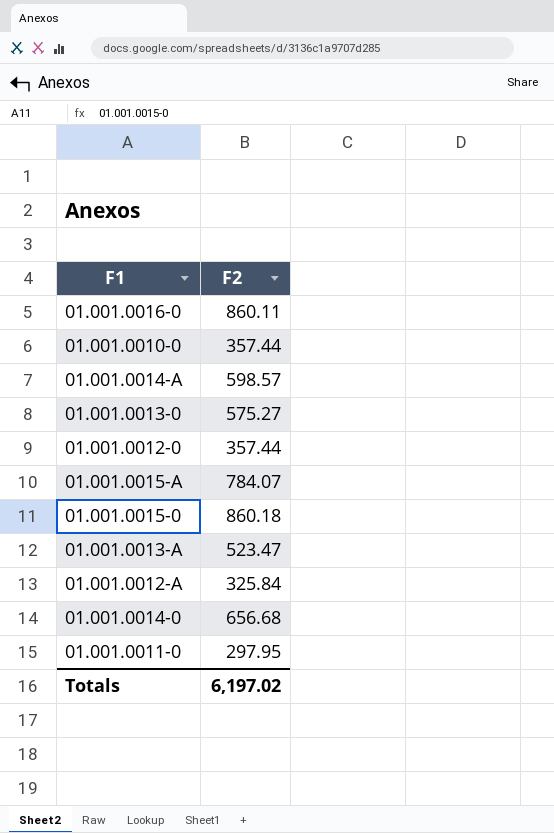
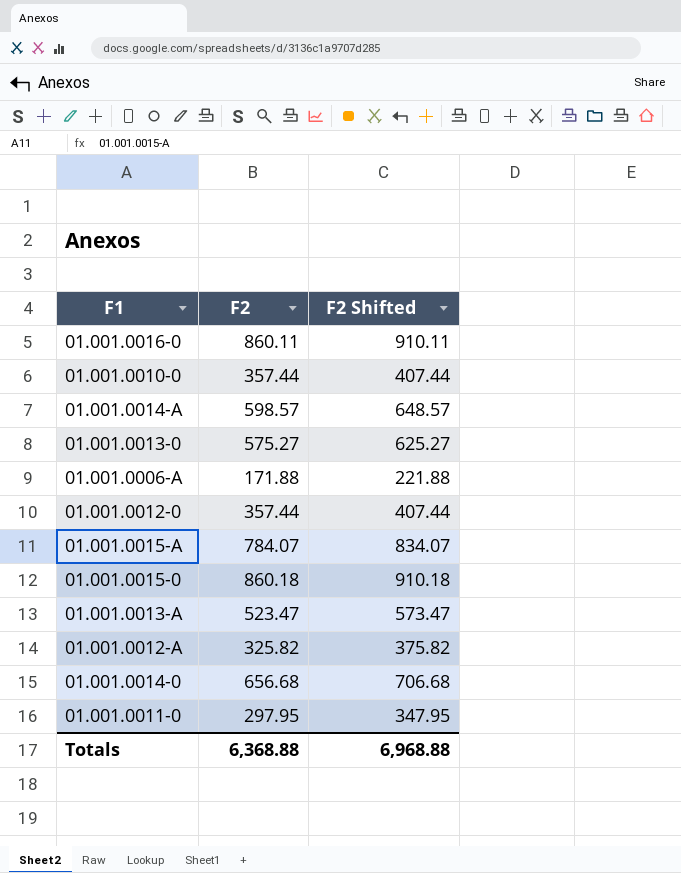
column F2 Shifted | formula: none -> [F2] + 50
row 01.001.0006-A: none -> 171.88 | 221.88
01.001.0012-A | F2: 325.84 -> 325.82
Totals | F2: 6,197.02 -> 6,368.88

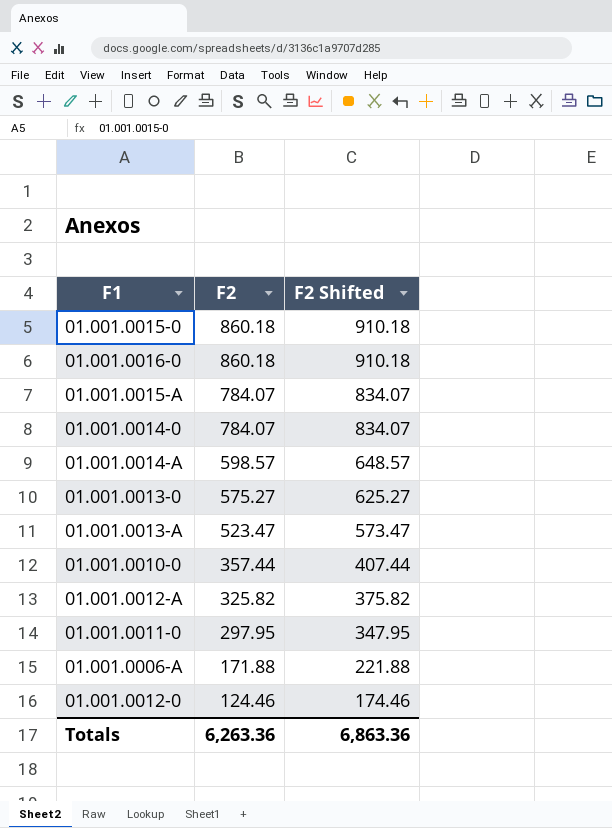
row order: none -> F2 descending
01.001.0016-0 | F2: 860.11 -> 860.18
01.001.0016-0 | F2 Shifted: 910.11 -> 910.18
01.001.0014-0 | F2: 656.68 -> 784.07
01.001.0014-0 | F2 Shifted: 706.68 -> 834.07
01.001.0012-0 | F2: 357.44 -> 124.46
01.001.0012-0 | F2 Shifted: 407.44 -> 174.46
Totals | F2: 6,368.88 -> 6,263.36
Totals | F2 Shifted: 6,968.88 -> 6,863.36

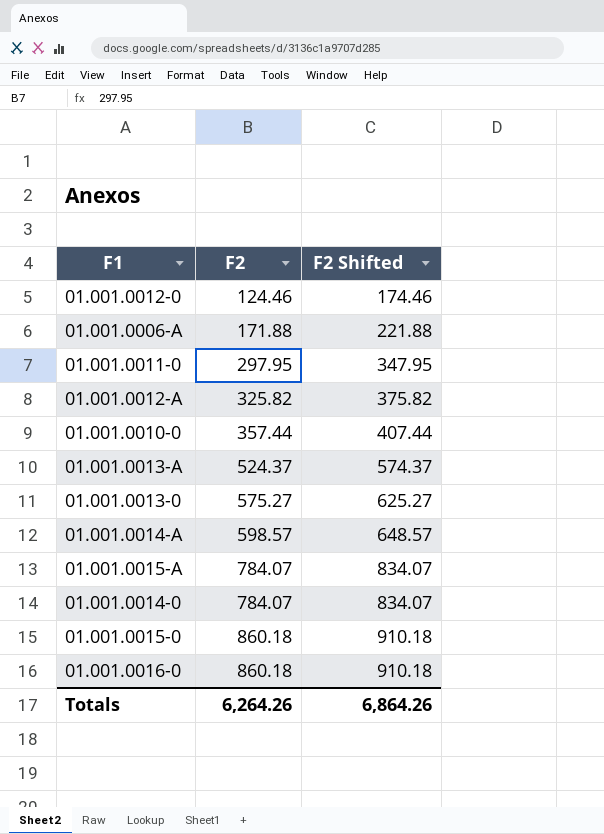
row order: F2 descending -> F2 ascending
01.001.0013-A | F2: 523.47 -> 524.37
01.001.0013-A | F2 Shifted: 573.47 -> 574.37
Totals | F2: 6,263.36 -> 6,264.26
Totals | F2 Shifted: 6,863.36 -> 6,864.26

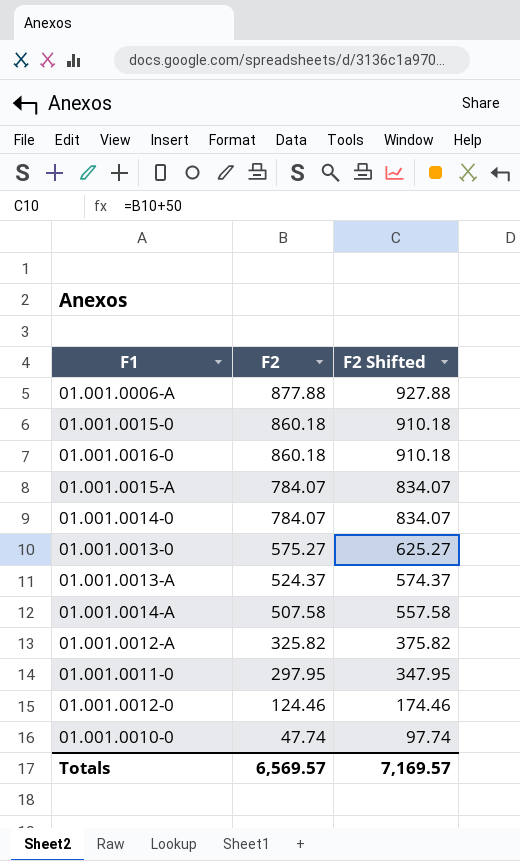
row order: F2 ascending -> F2 descending
01.001.0006-A | F2: 171.88 -> 877.88
01.001.0006-A | F2 Shifted: 221.88 -> 927.88
01.001.0014-A | F2: 598.57 -> 507.58
01.001.0014-A | F2 Shifted: 648.57 -> 557.58
01.001.0010-0 | F2: 357.44 -> 47.74
01.001.0010-0 | F2 Shifted: 407.44 -> 97.74
Totals | F2: 6,264.26 -> 6,569.57
Totals | F2 Shifted: 6,864.26 -> 7,169.57

